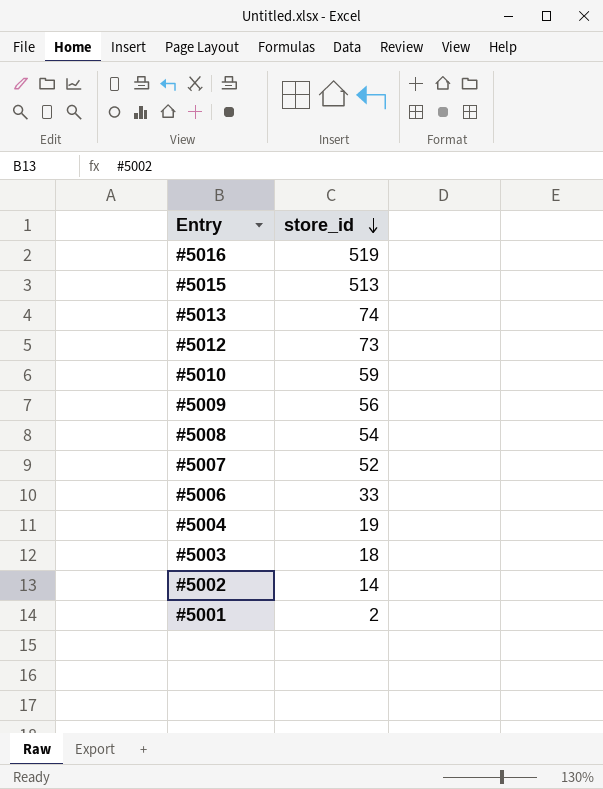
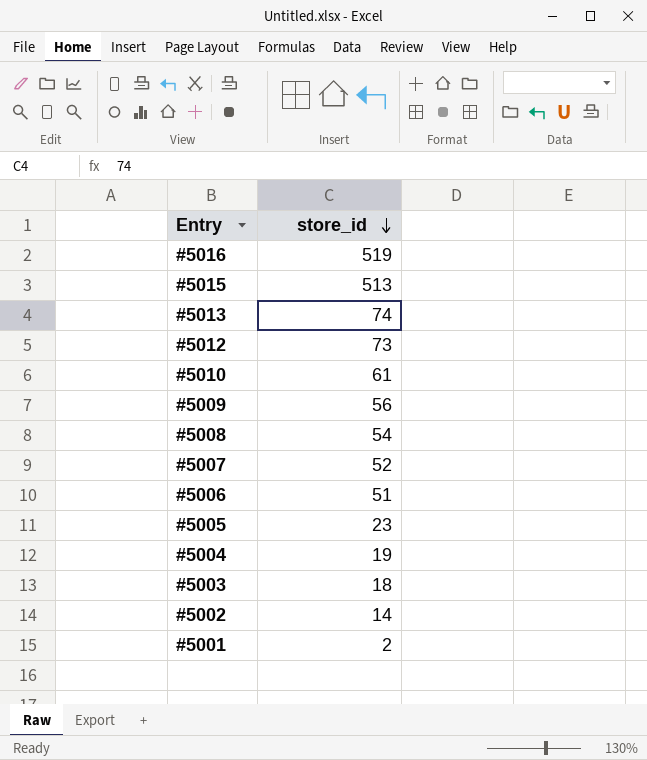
#5010 | store_id: 59 -> 61
#5006 | store_id: 33 -> 51
row #5005: none -> 23

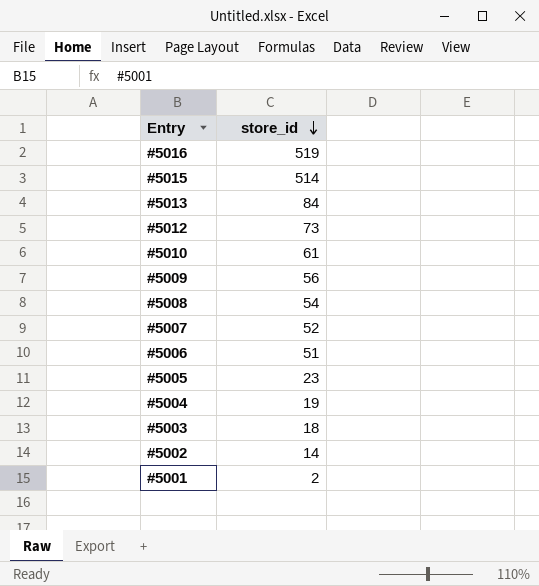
#5015 | store_id: 513 -> 514
#5013 | store_id: 74 -> 84

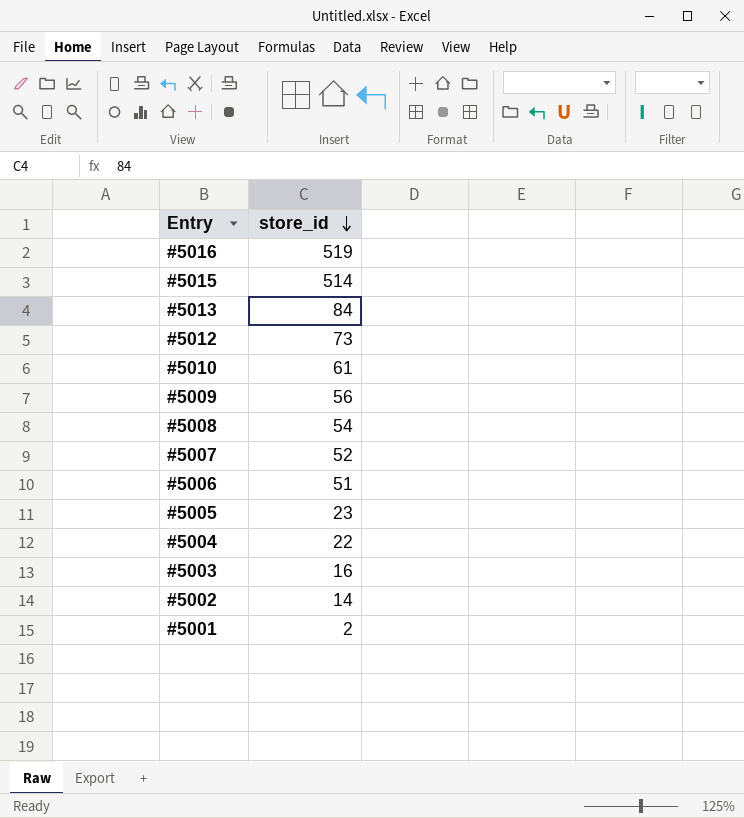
#5004 | store_id: 19 -> 22
#5003 | store_id: 18 -> 16

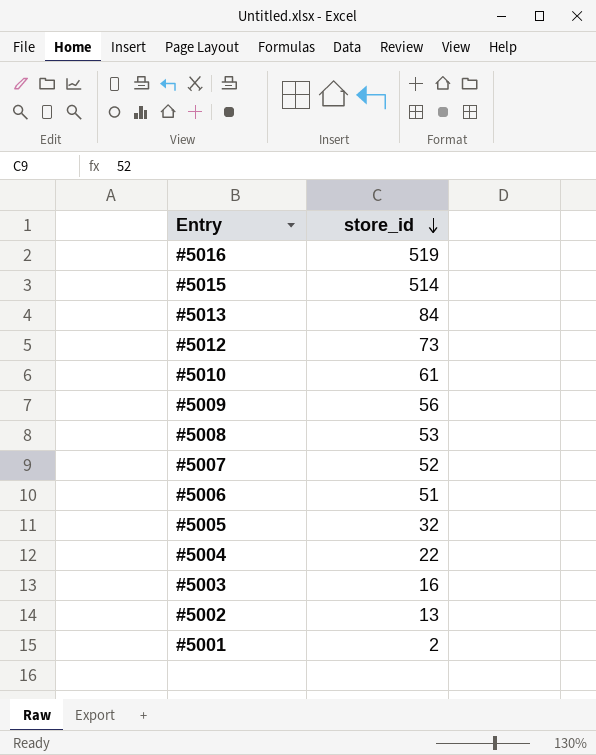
#5008 | store_id: 54 -> 53
#5005 | store_id: 23 -> 32
#5002 | store_id: 14 -> 13

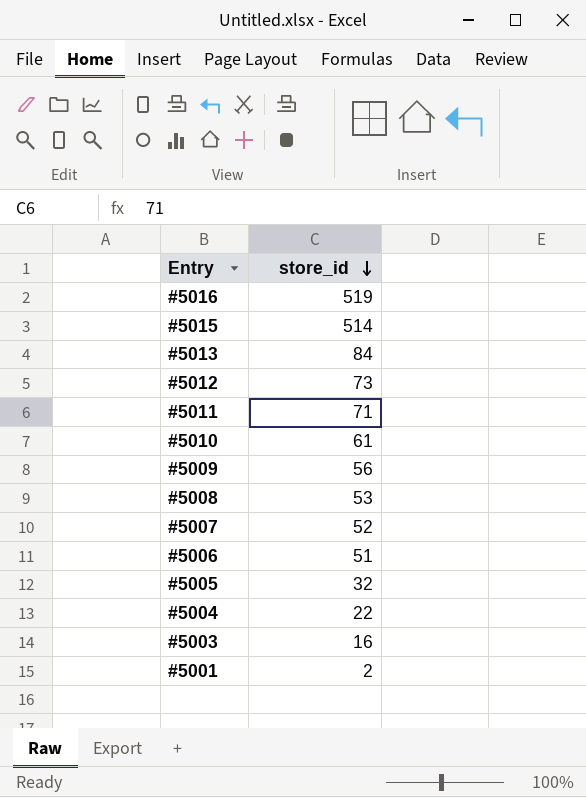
row #5002: 13 -> none
row #5011: none -> 71

